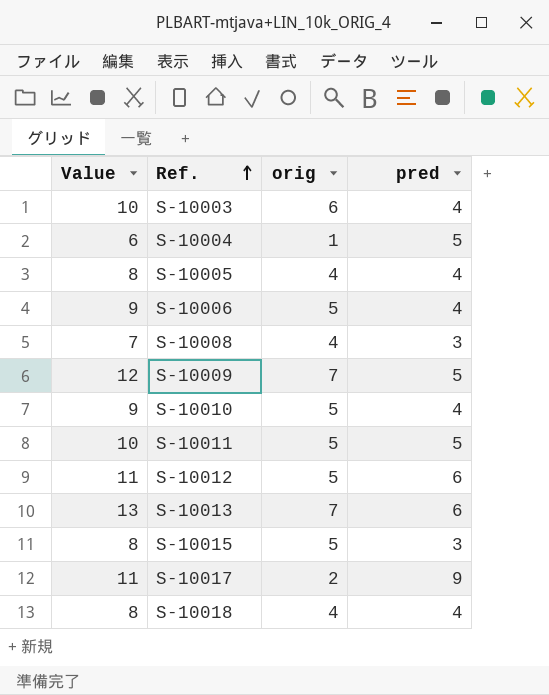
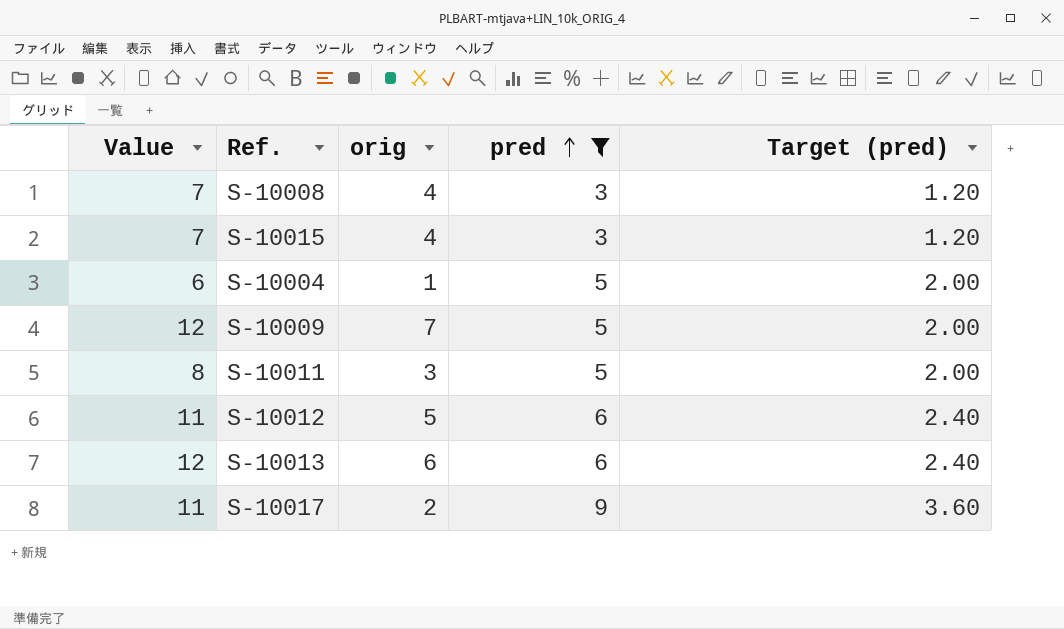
filter: none -> pred != 4
row order: Ref. ascending -> pred ascending
column Target (pred) | formula: none -> [pred] * 0.4
S-10015 | Value: 8 -> 7
S-10015 | orig: 5 -> 4
S-10011 | Value: 10 -> 8
S-10011 | orig: 5 -> 3
S-10013 | Value: 13 -> 12
S-10013 | orig: 7 -> 6

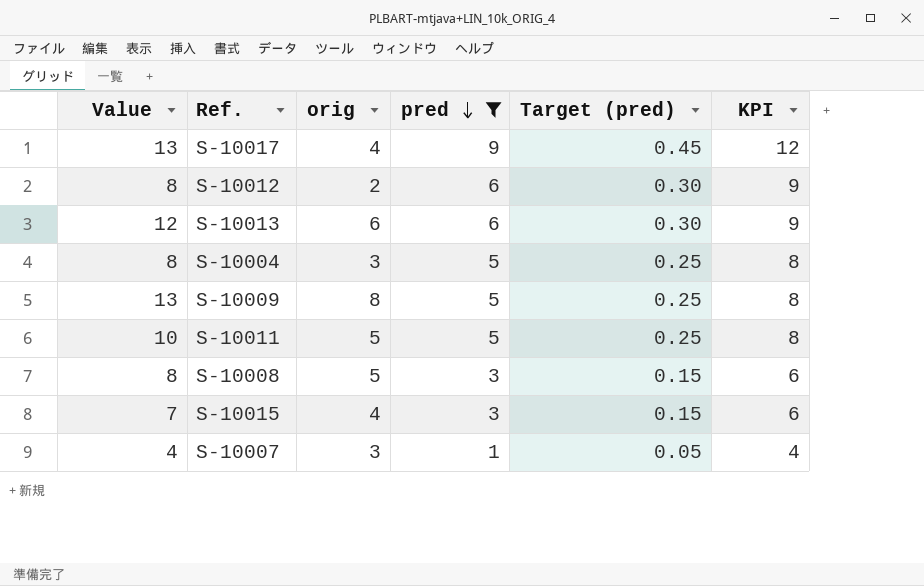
row order: pred ascending -> pred descending
column Target (pred) | formula: [pred] * 0.4 -> [pred] * 0.05
column KPI | formula: none -> [pred] + 3
S-10017 | Value: 11 -> 13
S-10017 | orig: 2 -> 4
S-10012 | Value: 11 -> 8
S-10012 | orig: 5 -> 2
S-10004 | Value: 6 -> 8
S-10004 | orig: 1 -> 3
S-10009 | Value: 12 -> 13
S-10009 | orig: 7 -> 8
S-10011 | Value: 8 -> 10
S-10011 | orig: 3 -> 5
S-10008 | Value: 7 -> 8
S-10008 | orig: 4 -> 5
row S-10007: none -> 4 | 3 | 1 | 0.05 | 4

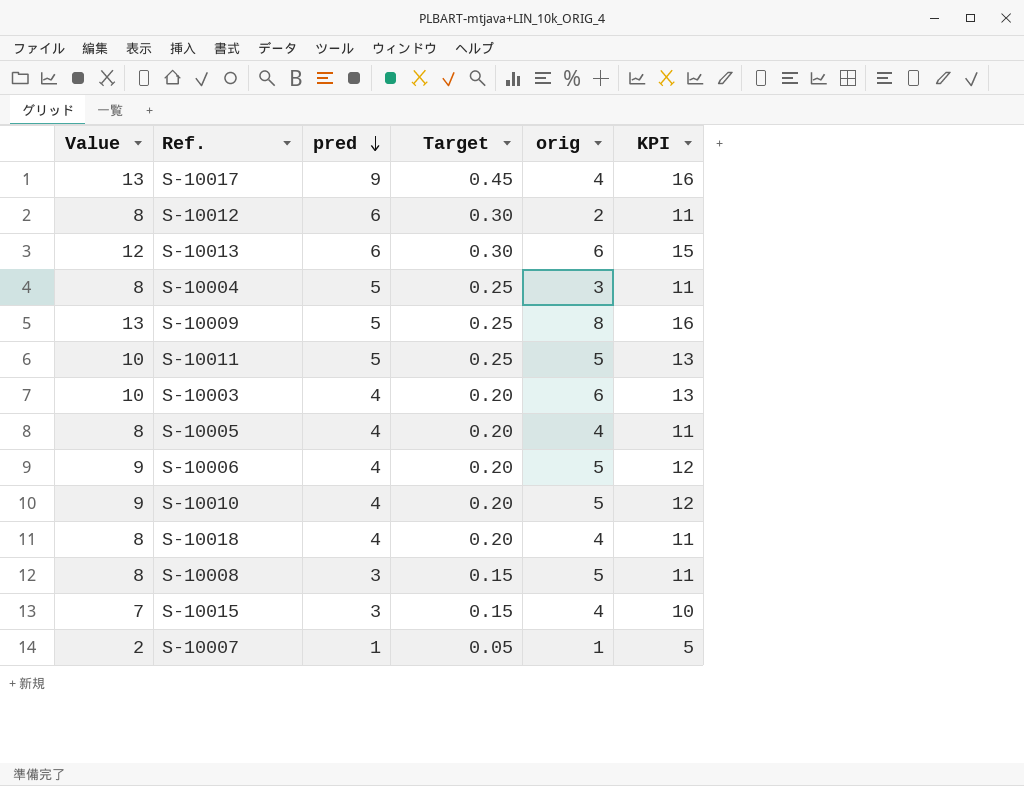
filter: pred != 4 -> none
column name: Target (pred) -> Target
column orig | position: 3 -> 5
column KPI | formula: [pred] + 3 -> [Value] + 3
S-10007 | Value: 4 -> 2
S-10007 | orig: 3 -> 1

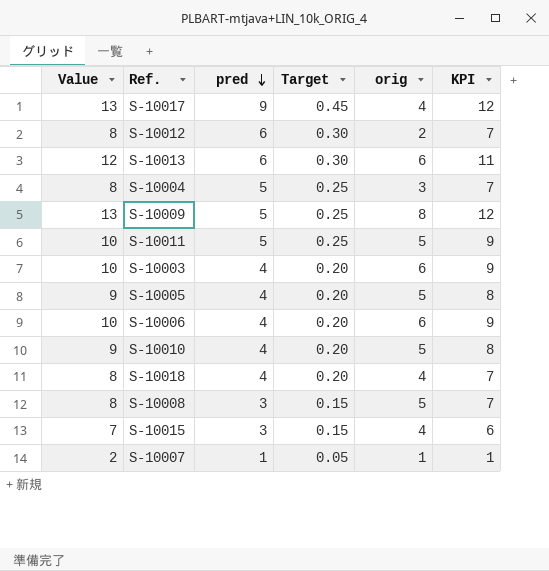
column KPI | formula: [Value] + 3 -> [Value] - 1
S-10005 | Value: 8 -> 9
S-10005 | orig: 4 -> 5
S-10006 | Value: 9 -> 10
S-10006 | orig: 5 -> 6

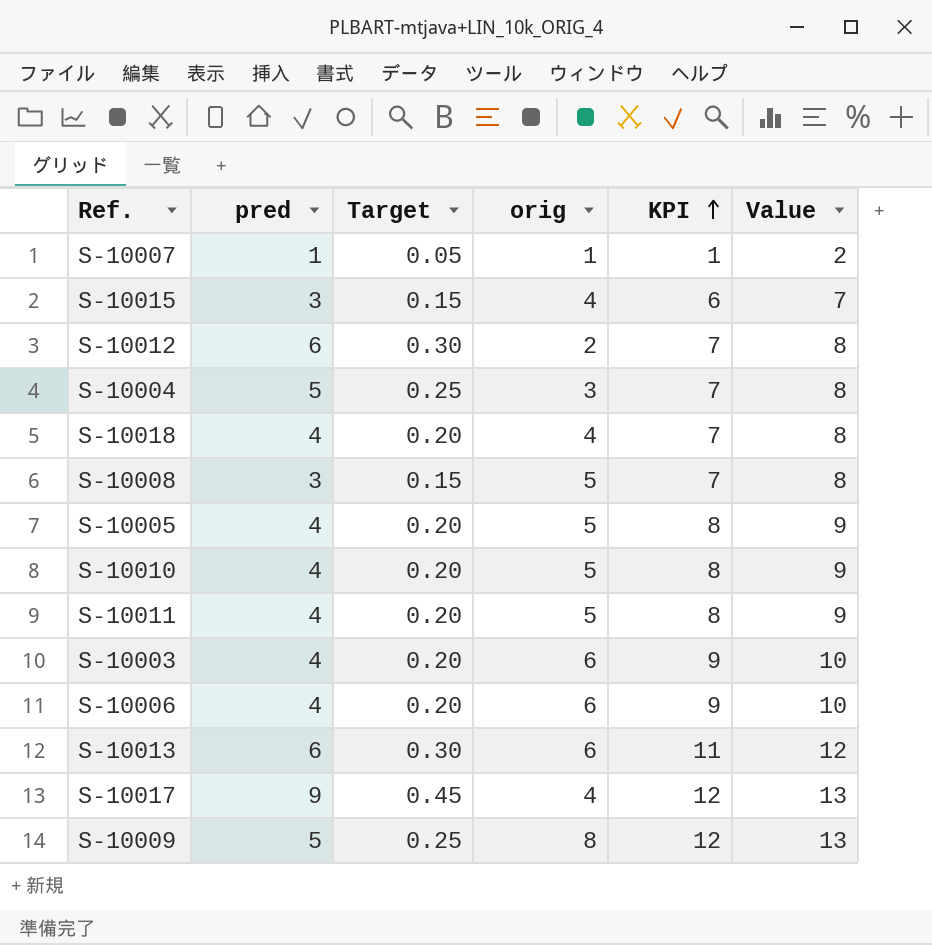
row order: pred descending -> KPI ascending
column Value | position: 1 -> 6
S-10011 | pred: 5 -> 4
S-10011 | Target: 0.25 -> 0.20
S-10011 | KPI: 9 -> 8
S-10011 | Value: 10 -> 9

